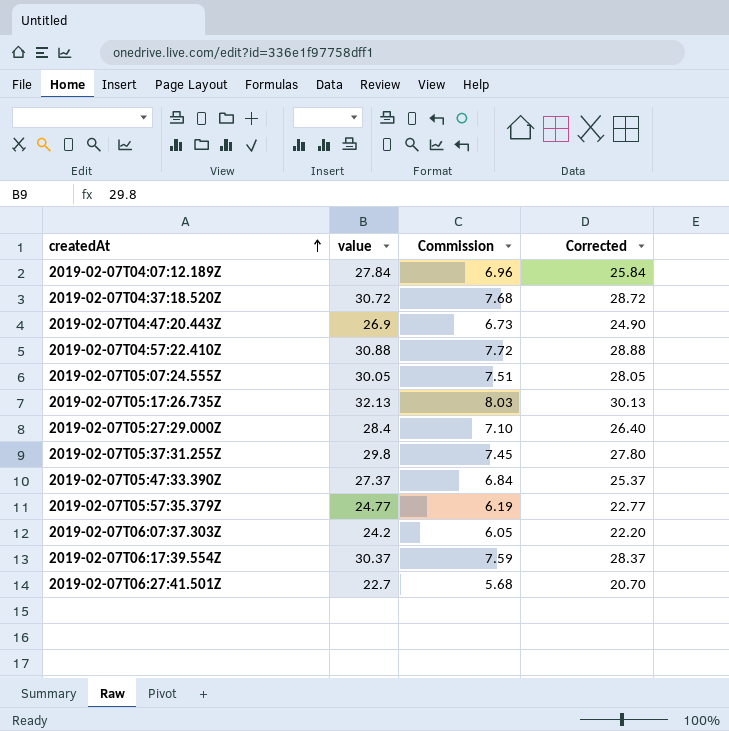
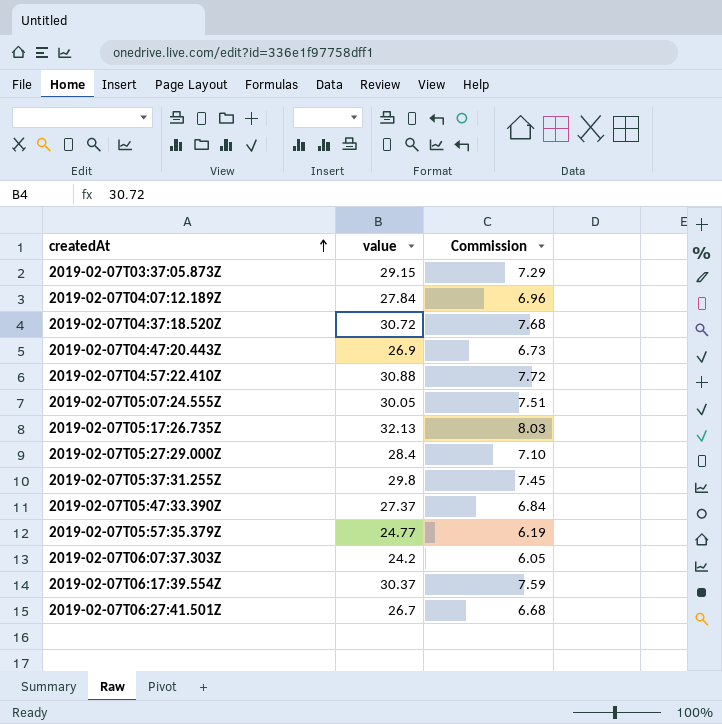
column Corrected | formula: [value] - 2 -> none
row 2019-02-07T03:37:05.873Z: none -> 29.15 | 7.29
2019-02-07T06:27:41.501Z | value: 22.7 -> 26.7
2019-02-07T06:27:41.501Z | Commission: 5.68 -> 6.68

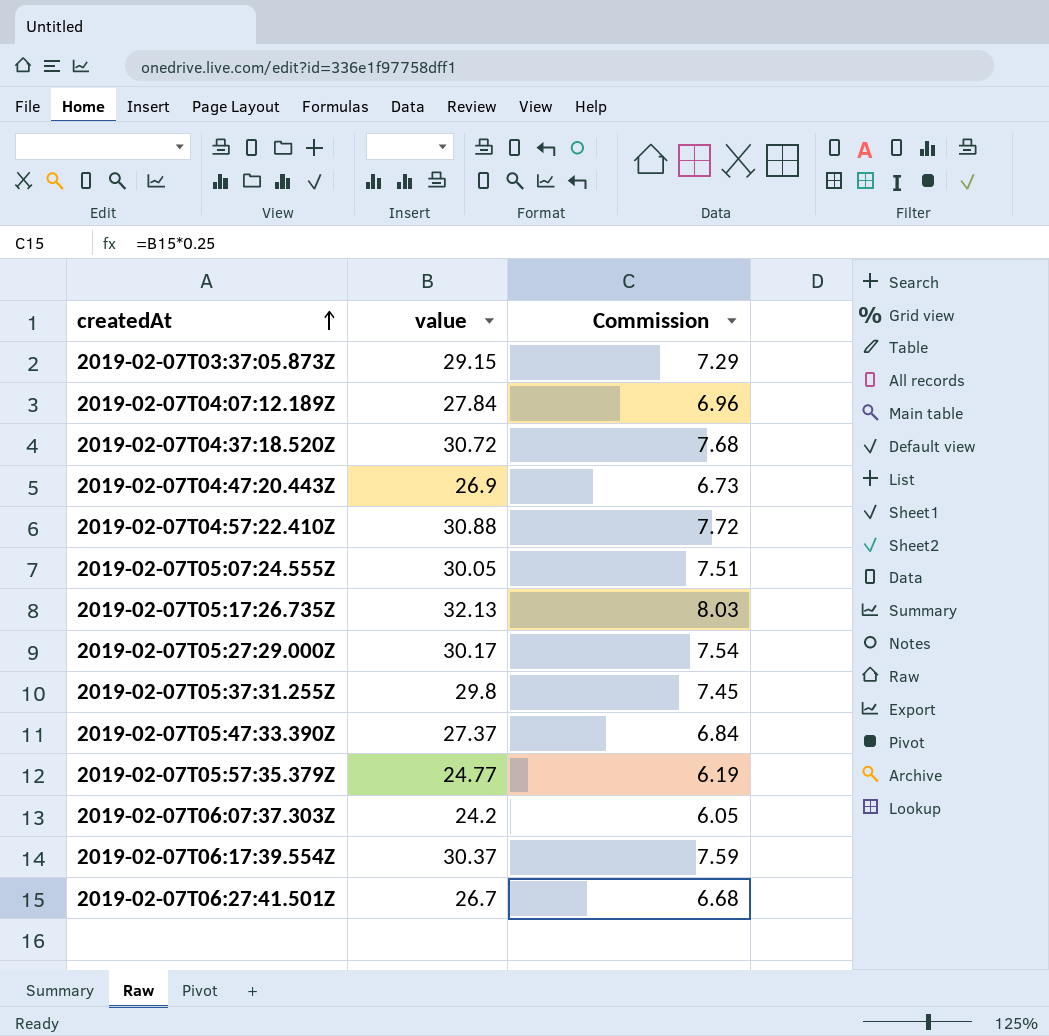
2019-02-07T05:27:29.000Z | value: 28.4 -> 30.17
2019-02-07T05:27:29.000Z | Commission: 7.10 -> 7.54

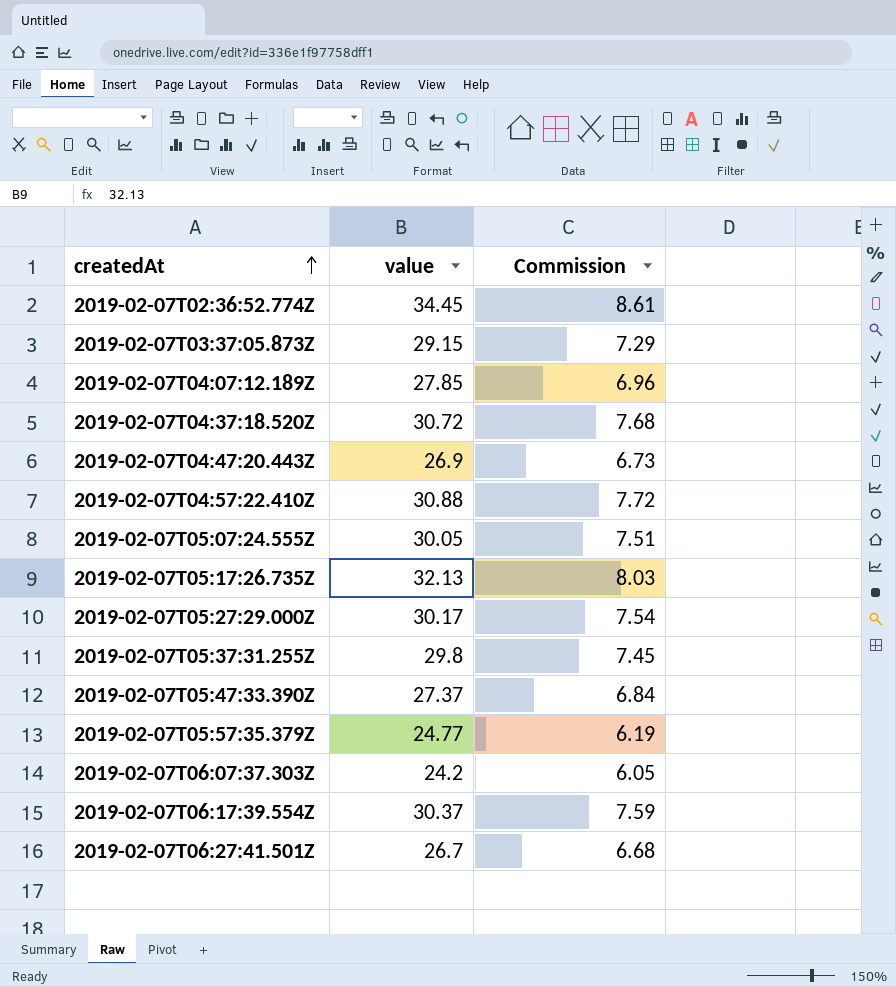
row 2019-02-07T02:36:52.774Z: none -> 34.45 | 8.61
2019-02-07T04:07:12.189Z | value: 27.84 -> 27.85

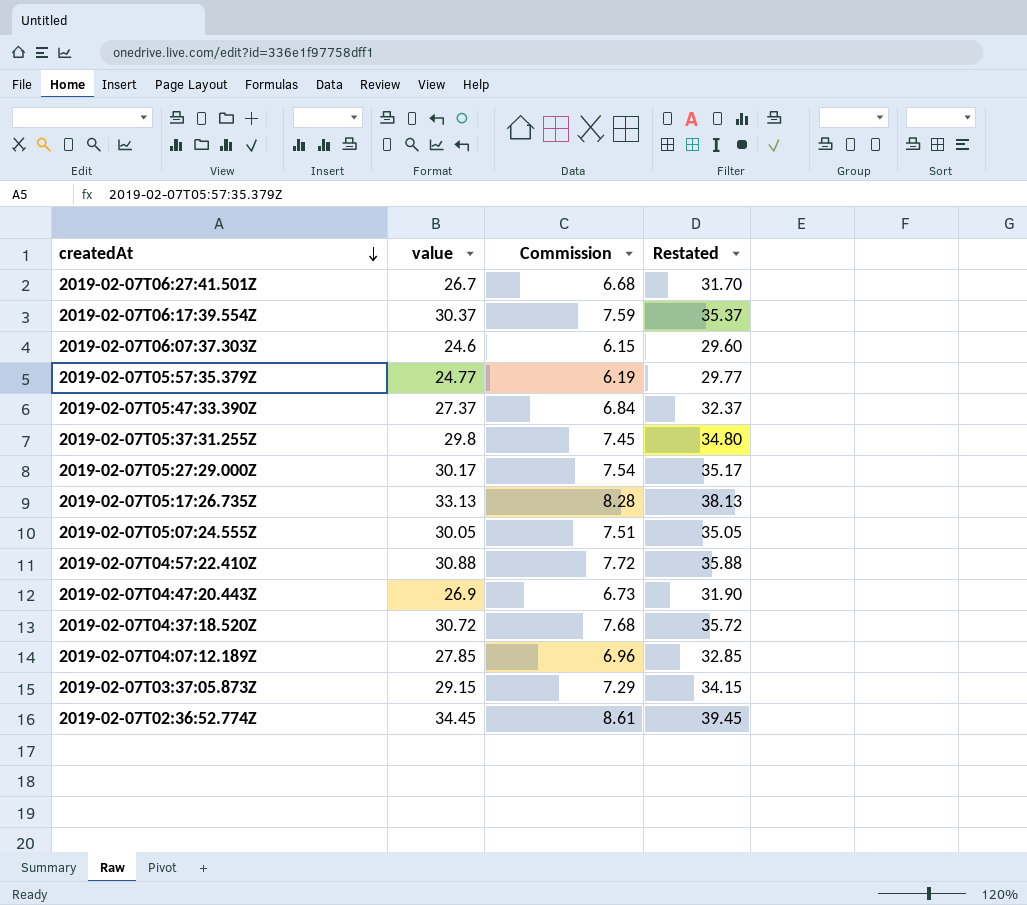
row order: createdAt ascending -> createdAt descending
column Restated | formula: none -> [value] + 5
2019-02-07T06:07:37.303Z | value: 24.2 -> 24.6
2019-02-07T06:07:37.303Z | Commission: 6.05 -> 6.15
2019-02-07T05:17:26.735Z | value: 32.13 -> 33.13
2019-02-07T05:17:26.735Z | Commission: 8.03 -> 8.28

